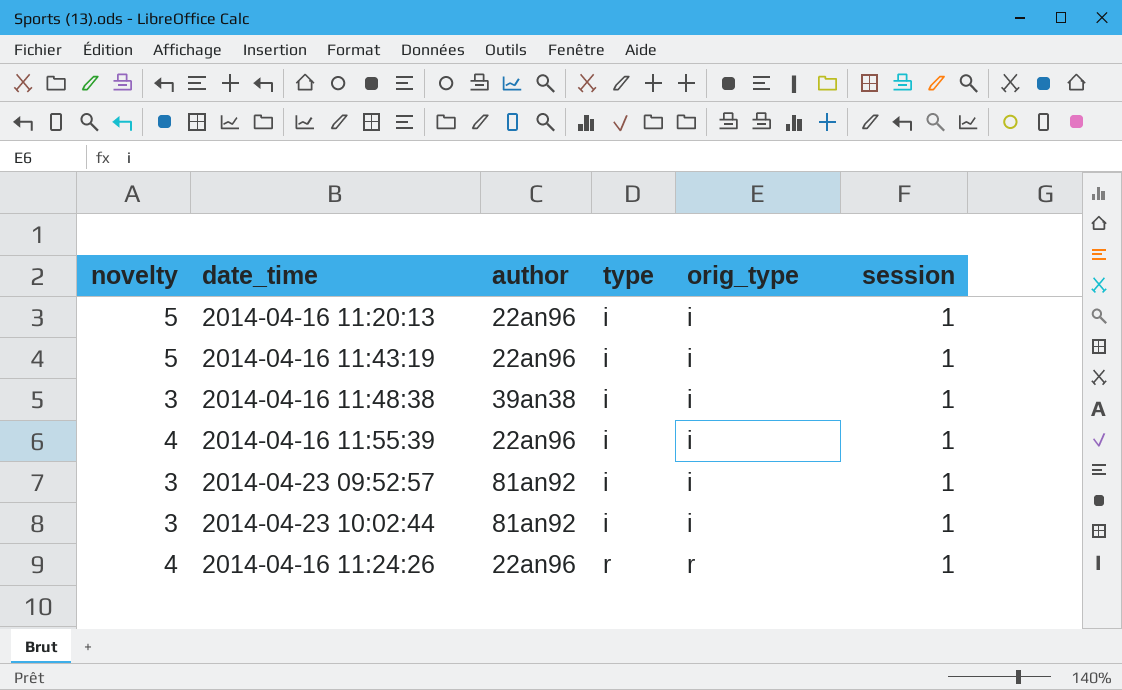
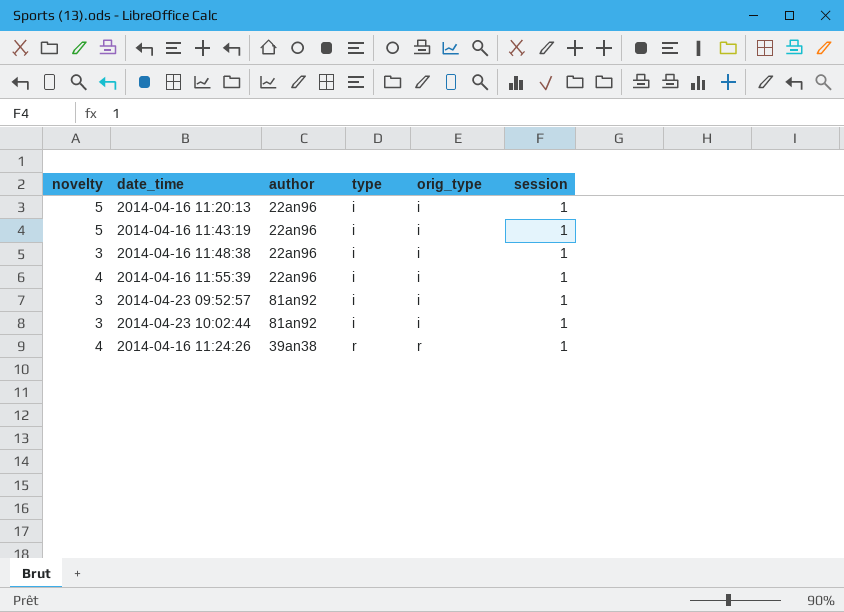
2014-04-16 11:48:38 | author: 39an38 -> 22an96
2014-04-16 11:24:26 | author: 22an96 -> 39an38

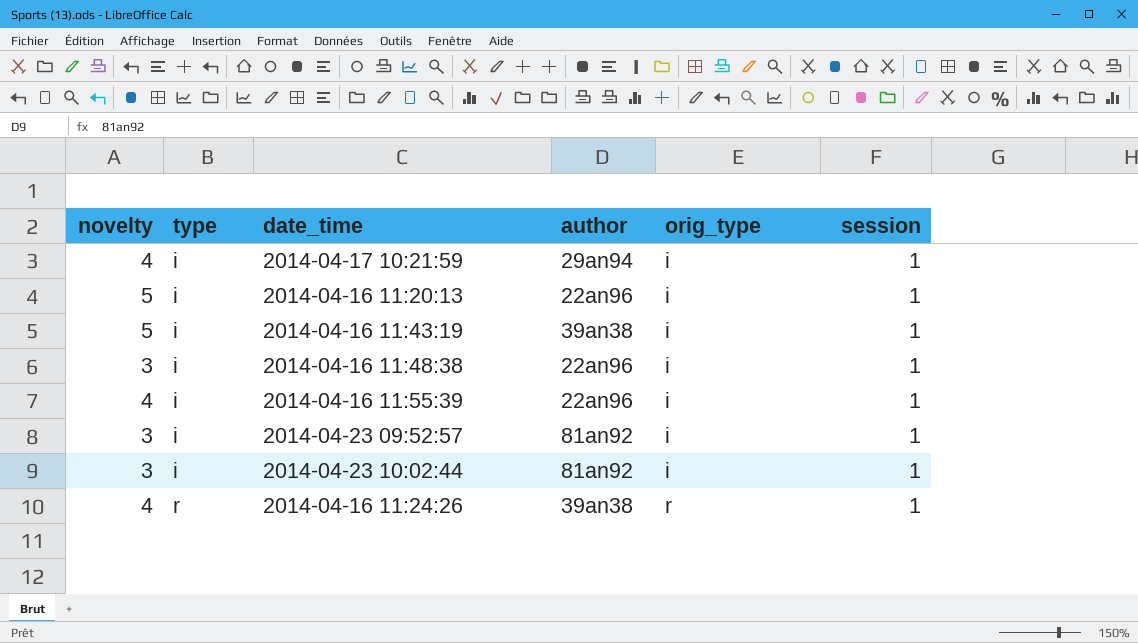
column type | position: 4 -> 2
row 2014-04-17 10:21:59: none -> 4 | i | 29an94 | i | 1
2014-04-16 11:43:19 | author: 22an96 -> 39an38

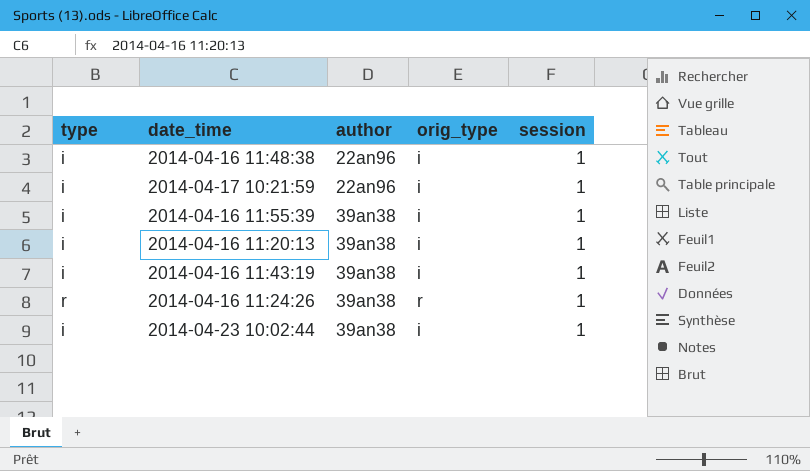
row order: type ascending -> author ascending
column novelty | position: 1 -> none
row 2014-04-23 09:52:57: 3 | i | 81an92 | i | 1 -> none
2014-04-17 10:21:59 | author: 29an94 -> 22an96
2014-04-16 11:55:39 | author: 22an96 -> 39an38
2014-04-16 11:20:13 | author: 22an96 -> 39an38
2014-04-23 10:02:44 | author: 81an92 -> 39an38

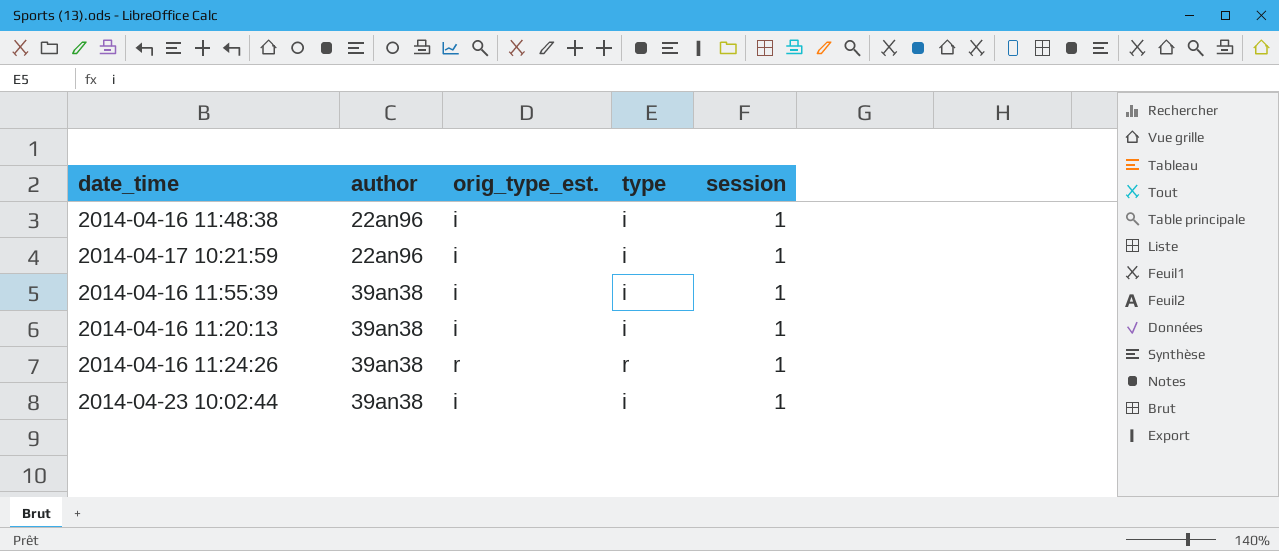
column name: orig_type -> orig_type_est.
column type | position: 1 -> 4
row 2014-04-16 11:43:19: i | 39an38 | i | 1 -> none

